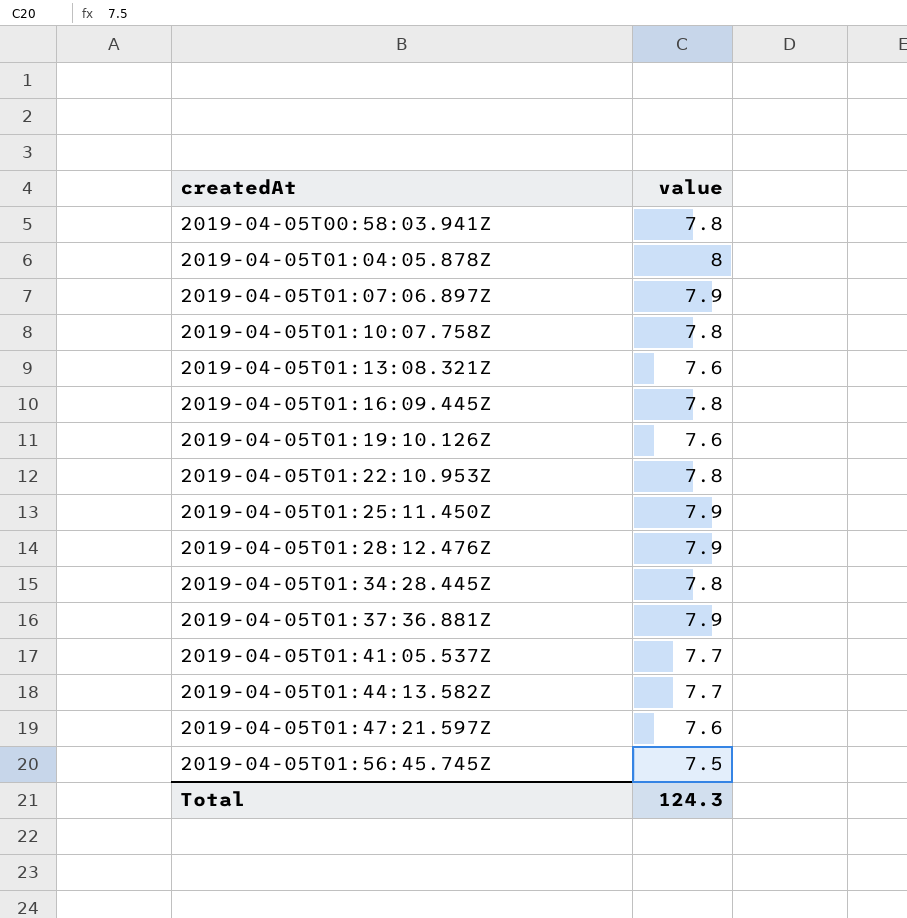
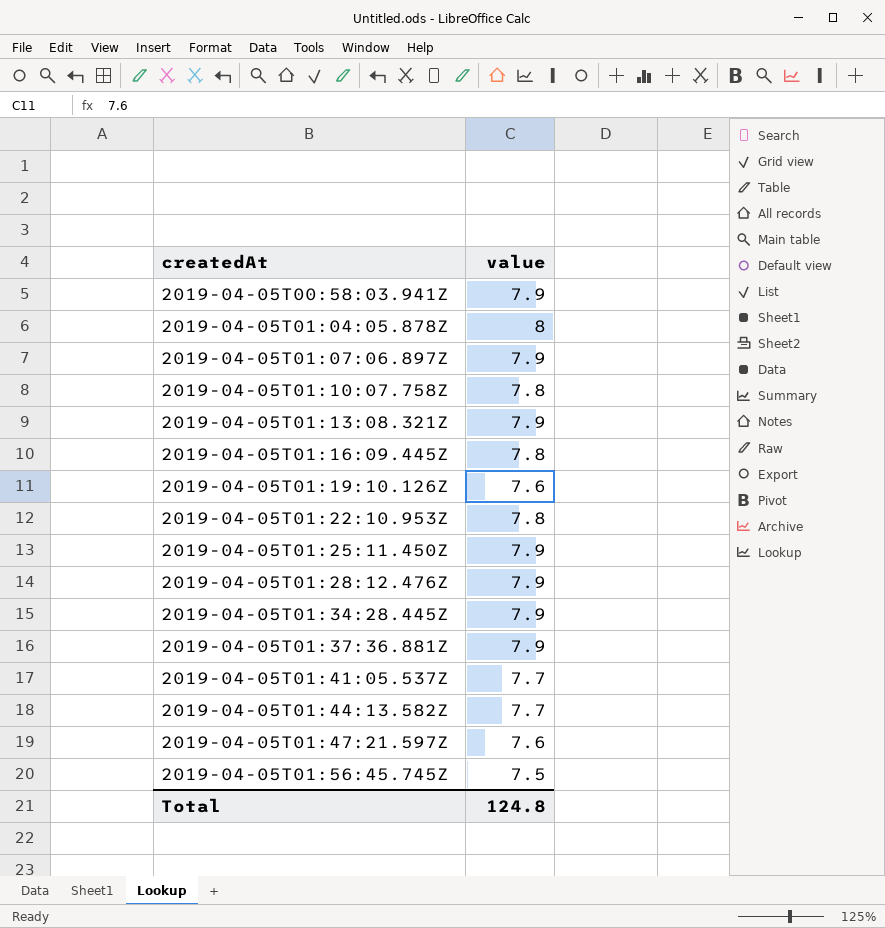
2019-04-05T00:58:03.941Z | value: 7.8 -> 7.9
2019-04-05T01:13:08.321Z | value: 7.6 -> 7.9
2019-04-05T01:34:28.445Z | value: 7.8 -> 7.9
Total | value: 124.3 -> 124.8

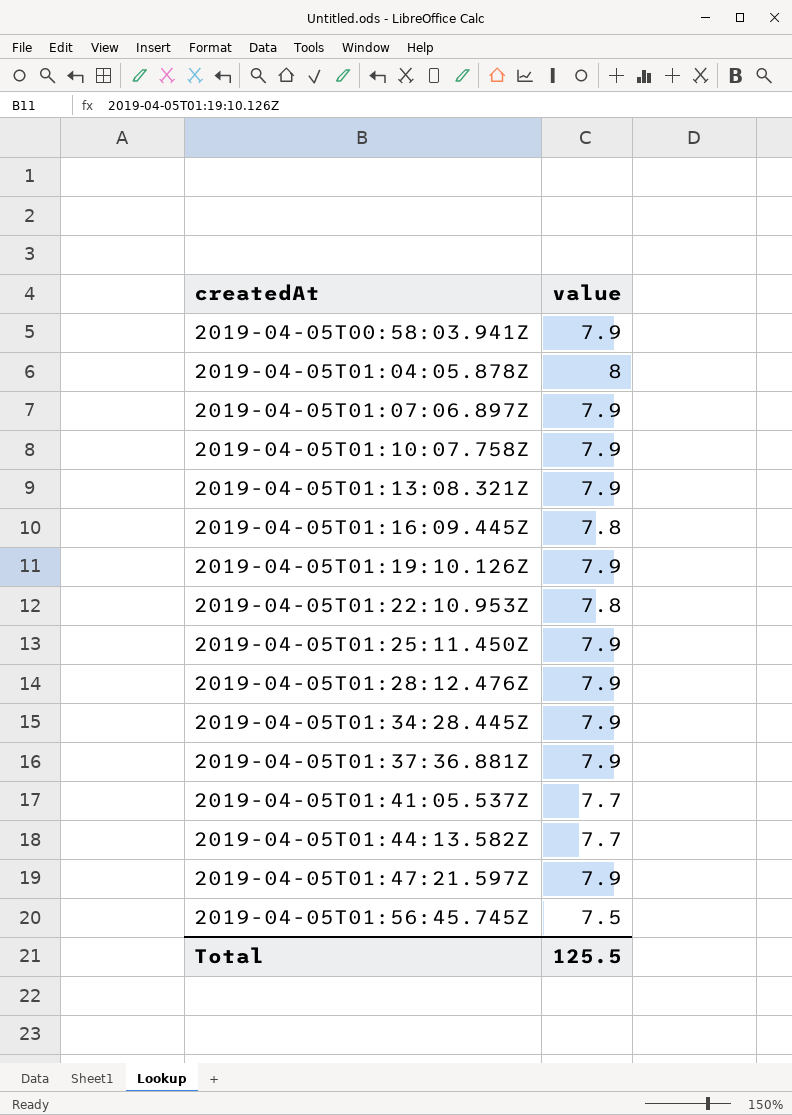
2019-04-05T01:10:07.758Z | value: 7.8 -> 7.9
2019-04-05T01:19:10.126Z | value: 7.6 -> 7.9
2019-04-05T01:47:21.597Z | value: 7.6 -> 7.9
Total | value: 124.8 -> 125.5

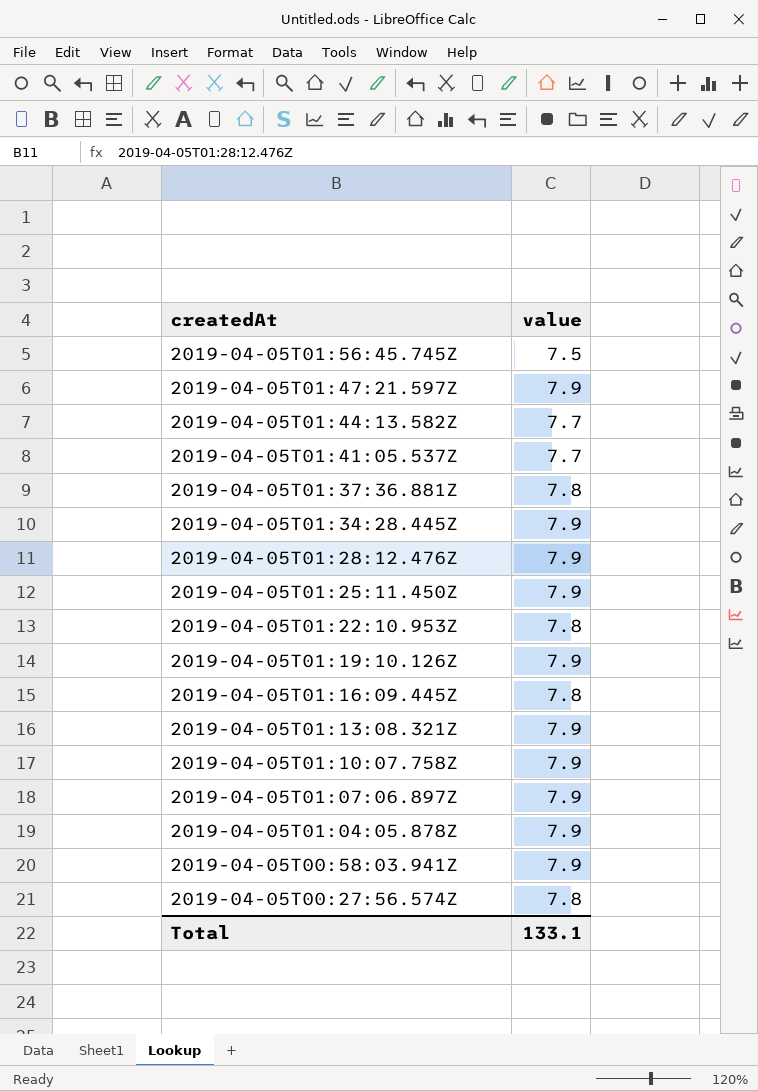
row order: createdAt ascending -> createdAt descending
2019-04-05T01:37:36.881Z | value: 7.9 -> 7.8
2019-04-05T01:04:05.878Z | value: 8 -> 7.9
row 2019-04-05T00:27:56.574Z: none -> 7.8
Total | value: 125.5 -> 133.1

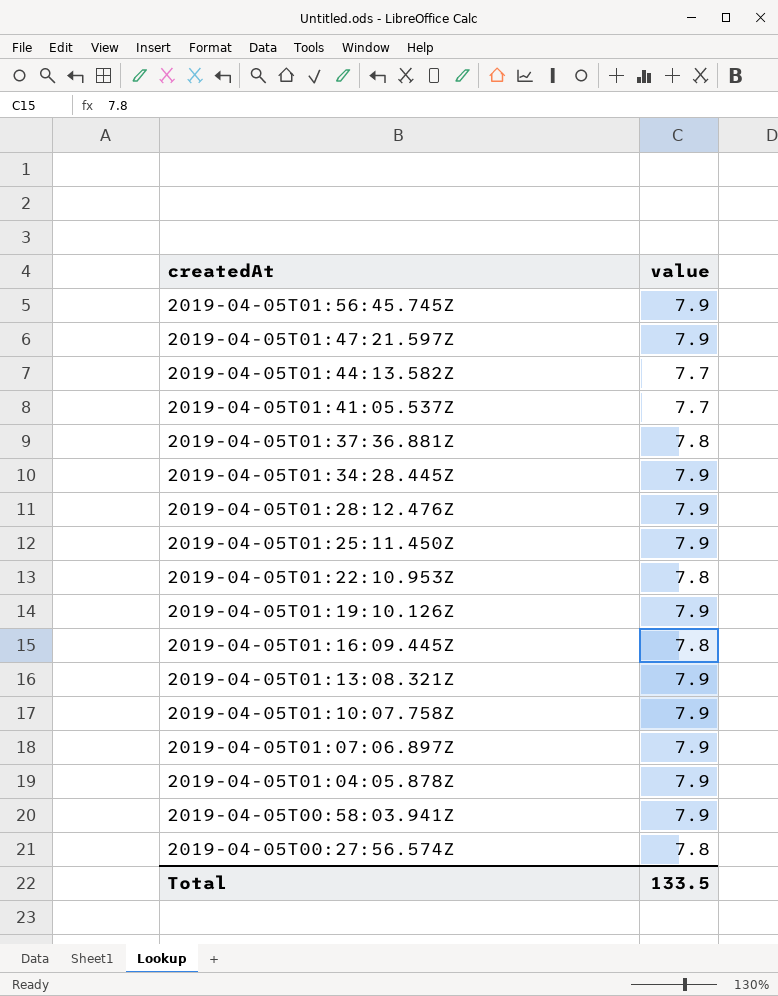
2019-04-05T01:56:45.745Z | value: 7.5 -> 7.9
Total | value: 133.1 -> 133.5

